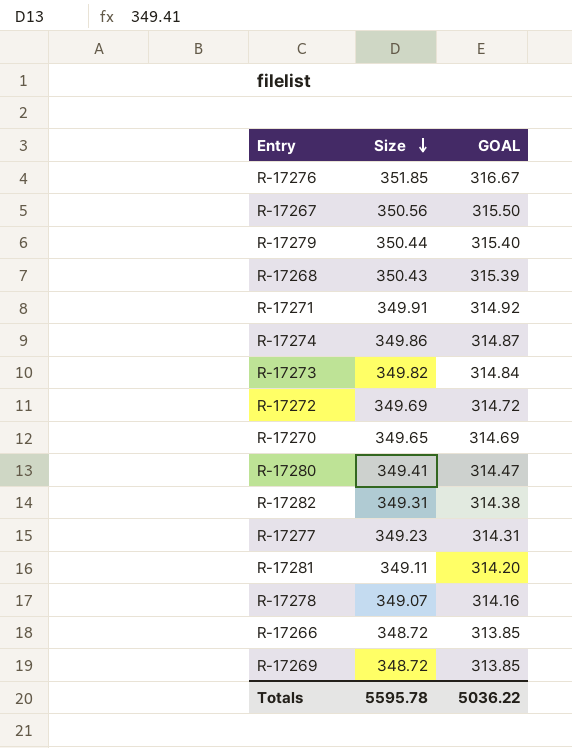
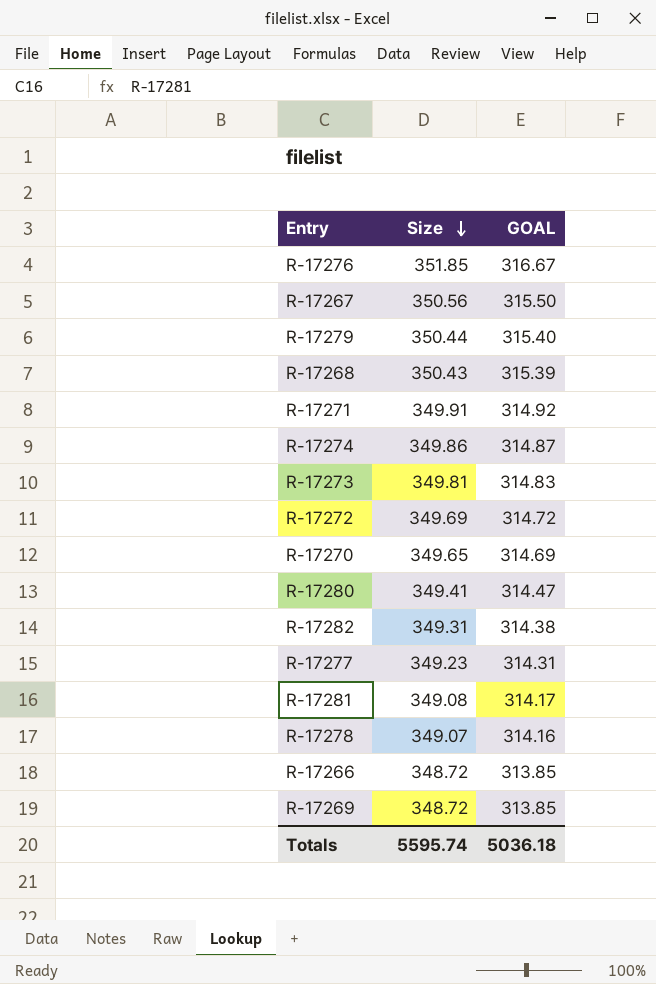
R-17273 | Size: 349.82 -> 349.81
R-17273 | GOAL: 314.84 -> 314.83
R-17281 | Size: 349.11 -> 349.08
R-17281 | GOAL: 314.20 -> 314.17
Totals | Size: 5595.78 -> 5595.74
Totals | GOAL: 5036.22 -> 5036.18

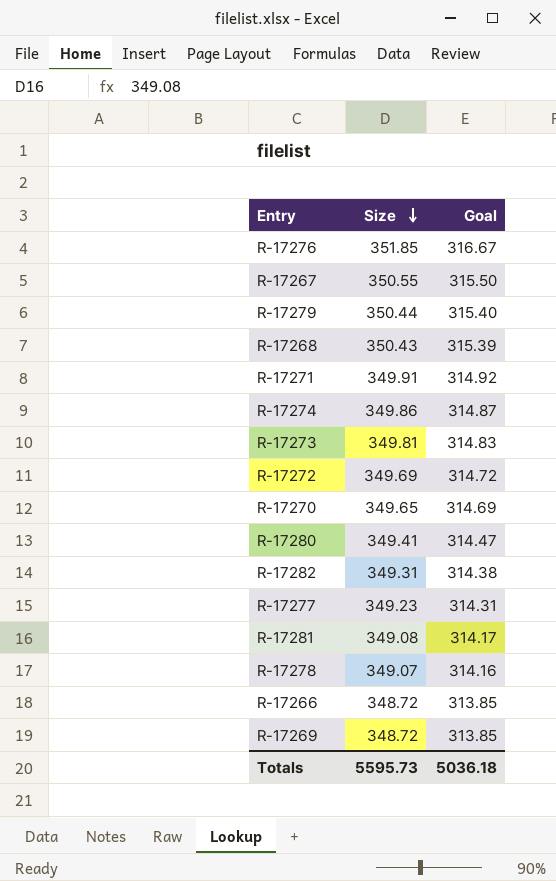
column name: GOAL -> Goal
R-17267 | Size: 350.56 -> 350.55
Totals | Size: 5595.74 -> 5595.73

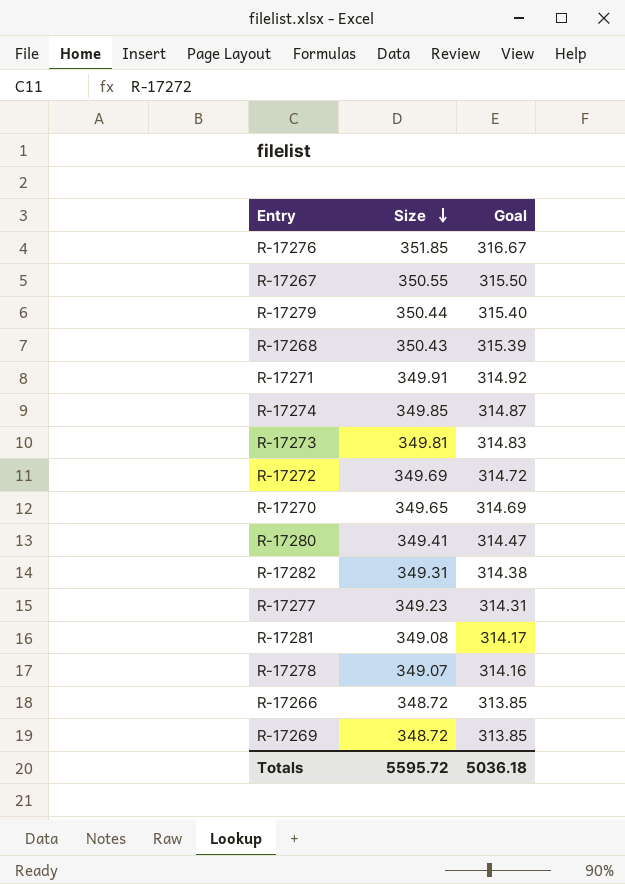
R-17274 | Size: 349.86 -> 349.85
Totals | Size: 5595.73 -> 5595.72

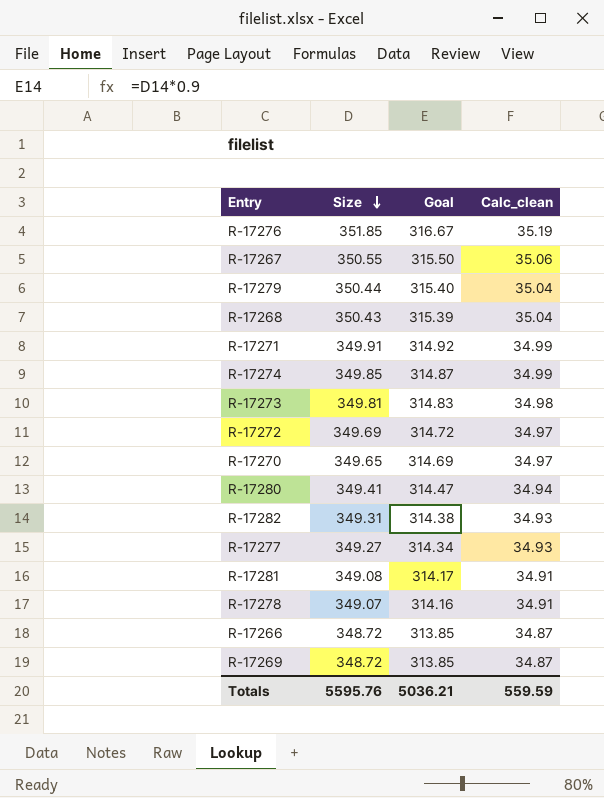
column Calc_clean | formula: none -> [Size] * 0.1
R-17277 | Size: 349.23 -> 349.27
R-17277 | Goal: 314.31 -> 314.34
Totals | Size: 5595.72 -> 5595.76
Totals | Goal: 5036.18 -> 5036.21

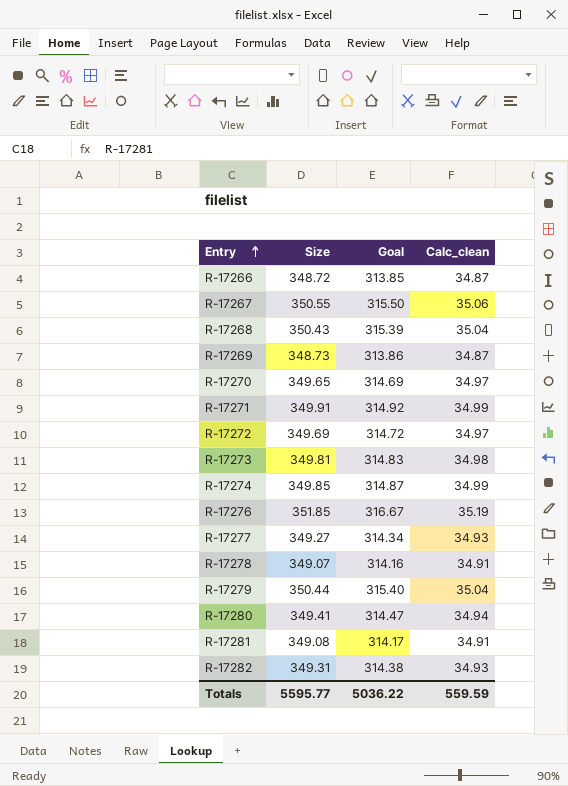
row order: Size descending -> Entry ascending
R-17269 | Size: 348.72 -> 348.73
R-17269 | Goal: 313.85 -> 313.86
Totals | Size: 5595.76 -> 5595.77
Totals | Goal: 5036.21 -> 5036.22

